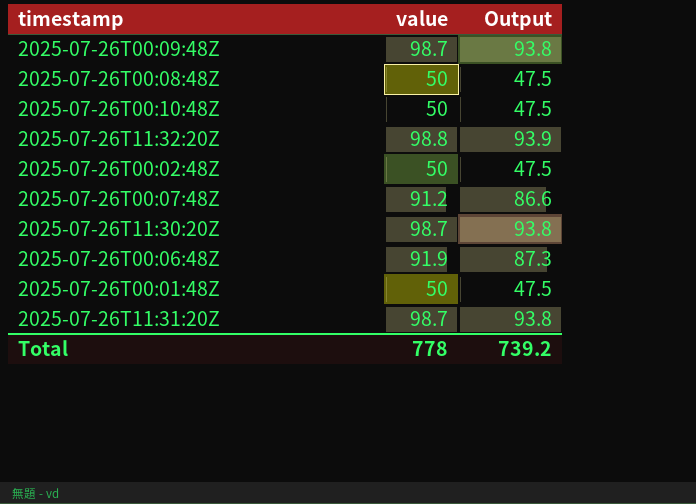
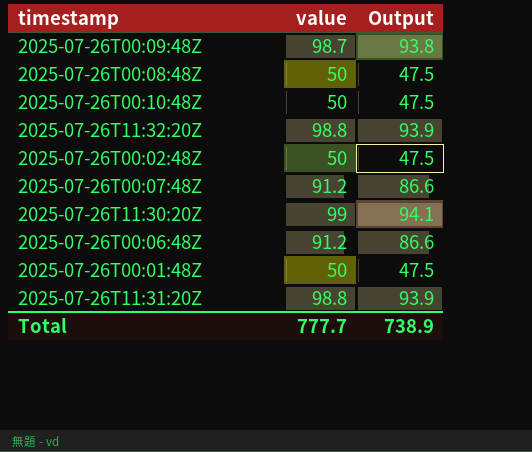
2025-07-26T11:30:20Z | value: 98.7 -> 99
2025-07-26T11:30:20Z | Output: 93.8 -> 94.1
2025-07-26T00:06:48Z | value: 91.9 -> 91.2
2025-07-26T00:06:48Z | Output: 87.3 -> 86.6
2025-07-26T11:31:20Z | value: 98.7 -> 98.8
2025-07-26T11:31:20Z | Output: 93.8 -> 93.9
Total | value: 778 -> 777.7
Total | Output: 739.2 -> 738.9

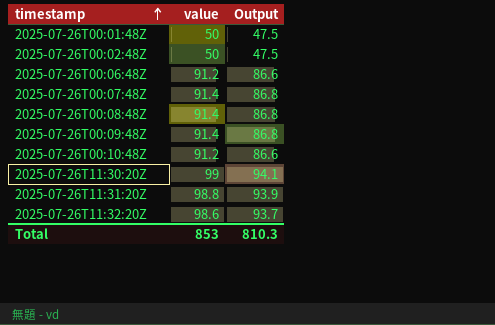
row order: none -> timestamp ascending
2025-07-26T00:07:48Z | value: 91.2 -> 91.4
2025-07-26T00:07:48Z | Output: 86.6 -> 86.8
2025-07-26T00:08:48Z | value: 50 -> 91.4
2025-07-26T00:08:48Z | Output: 47.5 -> 86.8
2025-07-26T00:09:48Z | value: 98.7 -> 91.4
2025-07-26T00:09:48Z | Output: 93.8 -> 86.8
2025-07-26T00:10:48Z | value: 50 -> 91.2
2025-07-26T00:10:48Z | Output: 47.5 -> 86.6
2025-07-26T11:32:20Z | value: 98.8 -> 98.6
2025-07-26T11:32:20Z | Output: 93.9 -> 93.7
Total | value: 777.7 -> 853
Total | Output: 738.9 -> 810.3

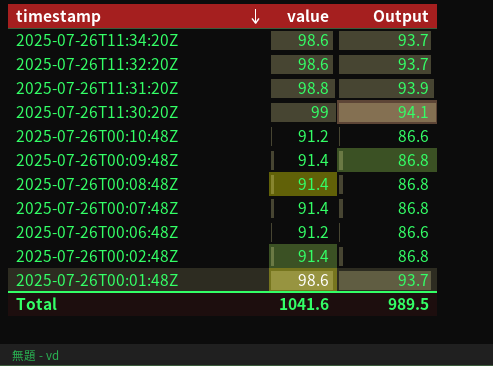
row order: timestamp ascending -> timestamp descending
row 2025-07-26T11:34:20Z: none -> 98.6 | 93.7
2025-07-26T00:02:48Z | value: 50 -> 91.4
2025-07-26T00:02:48Z | Output: 47.5 -> 86.8
2025-07-26T00:01:48Z | value: 50 -> 98.6
2025-07-26T00:01:48Z | Output: 47.5 -> 93.7
Total | value: 853 -> 1041.6
Total | Output: 810.3 -> 989.5

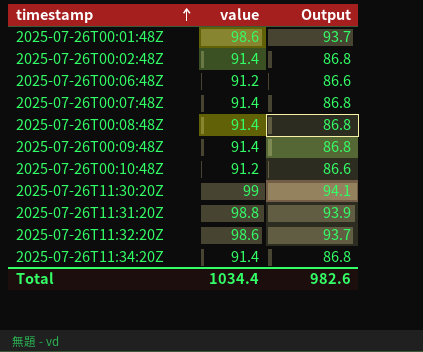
row order: timestamp descending -> timestamp ascending
2025-07-26T11:34:20Z | value: 98.6 -> 91.4
2025-07-26T11:34:20Z | Output: 93.7 -> 86.8
Total | value: 1041.6 -> 1034.4
Total | Output: 989.5 -> 982.6

